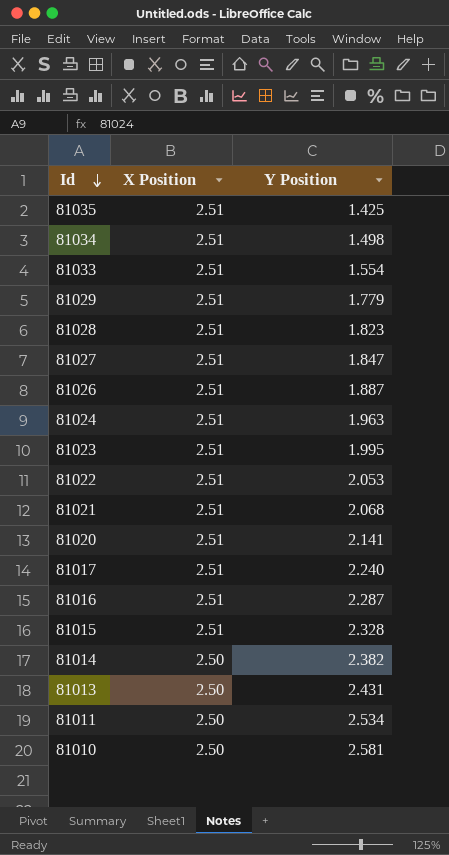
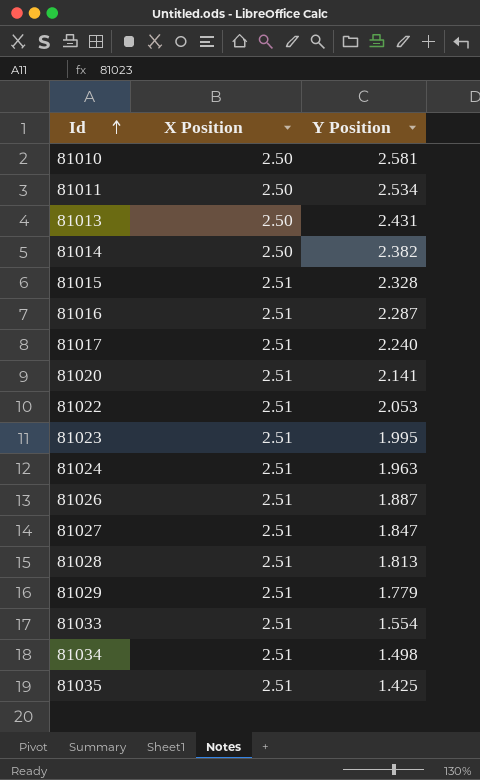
row order: Id descending -> Id ascending
row 81021: 2.51 | 2.068 -> none
81028 | Y Position: 1.823 -> 1.813

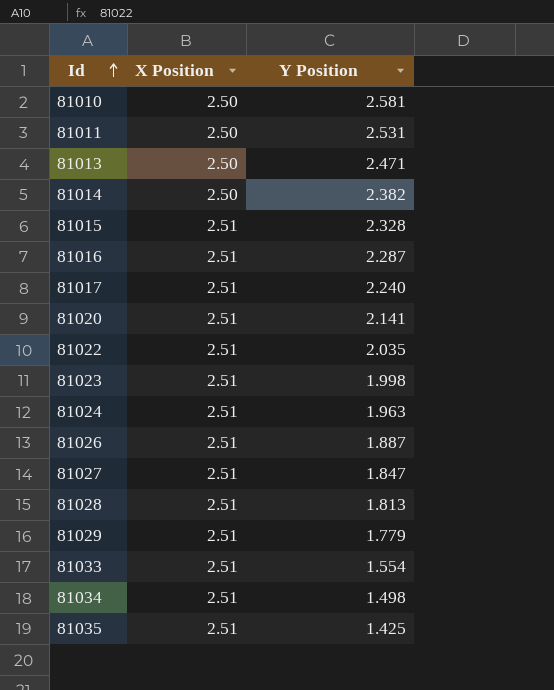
81011 | Y Position: 2.534 -> 2.531
81013 | Y Position: 2.431 -> 2.471
81022 | Y Position: 2.053 -> 2.035
81023 | Y Position: 1.995 -> 1.998

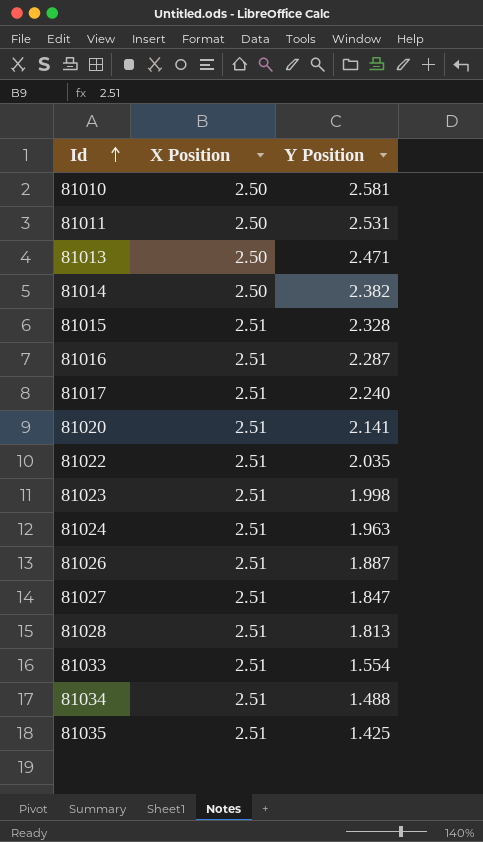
row 81029: 2.51 | 1.779 -> none
81034 | Y Position: 1.498 -> 1.488

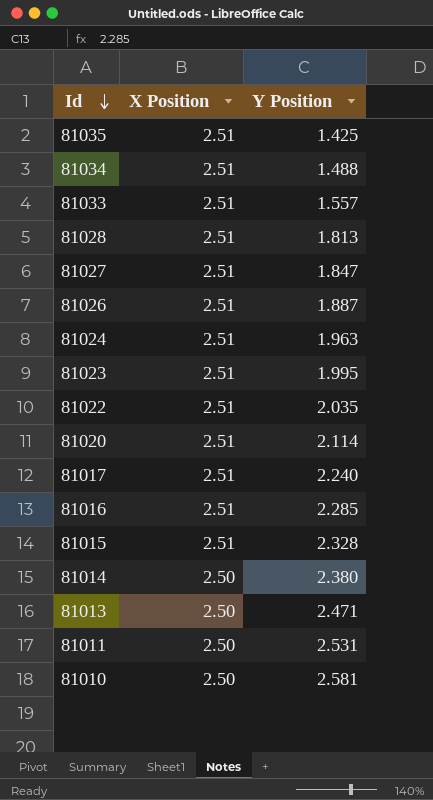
row order: Id ascending -> Id descending
81033 | Y Position: 1.554 -> 1.557
81023 | Y Position: 1.998 -> 1.995
81020 | Y Position: 2.141 -> 2.114
81016 | Y Position: 2.287 -> 2.285
81014 | Y Position: 2.382 -> 2.380

